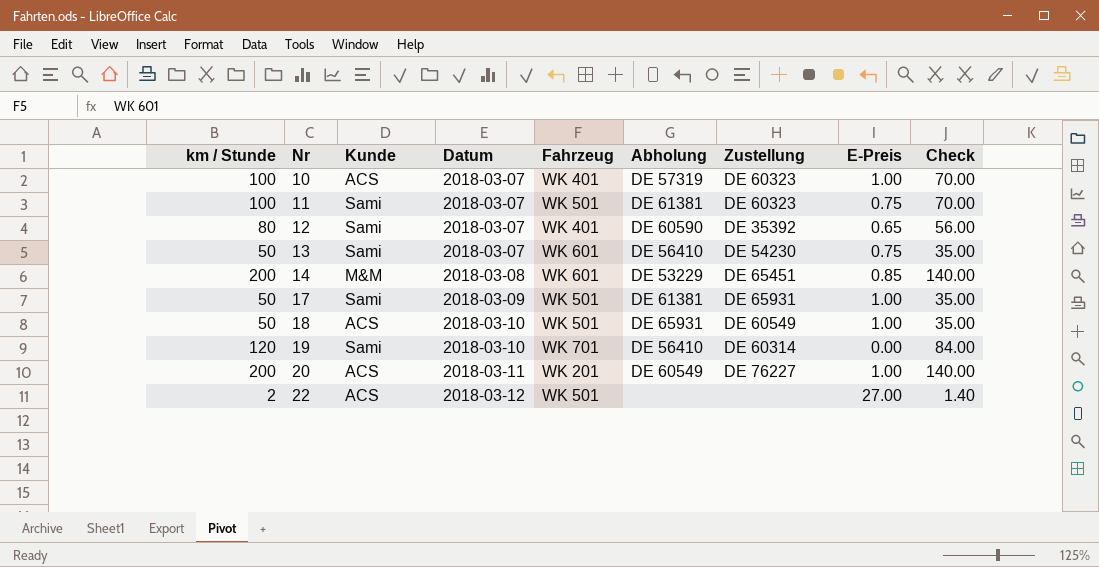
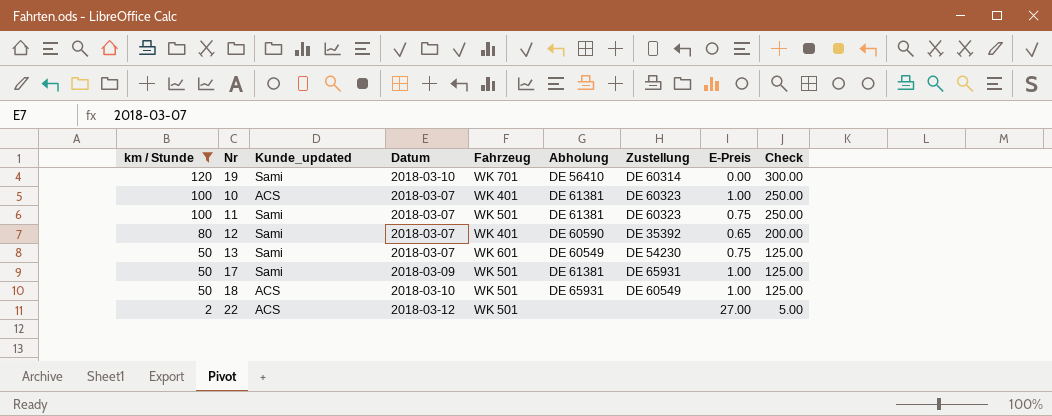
filter: none -> km / Stunde != 200
row order: Nr ascending -> km / Stunde descending
column name: Kunde -> Kunde_updated
column Check | formula: [km / Stunde] * 0.7 -> [km / Stunde] * 2.5
10 | Abholung: DE 57319 -> DE 61381
13 | Abholung: DE 56410 -> DE 60549

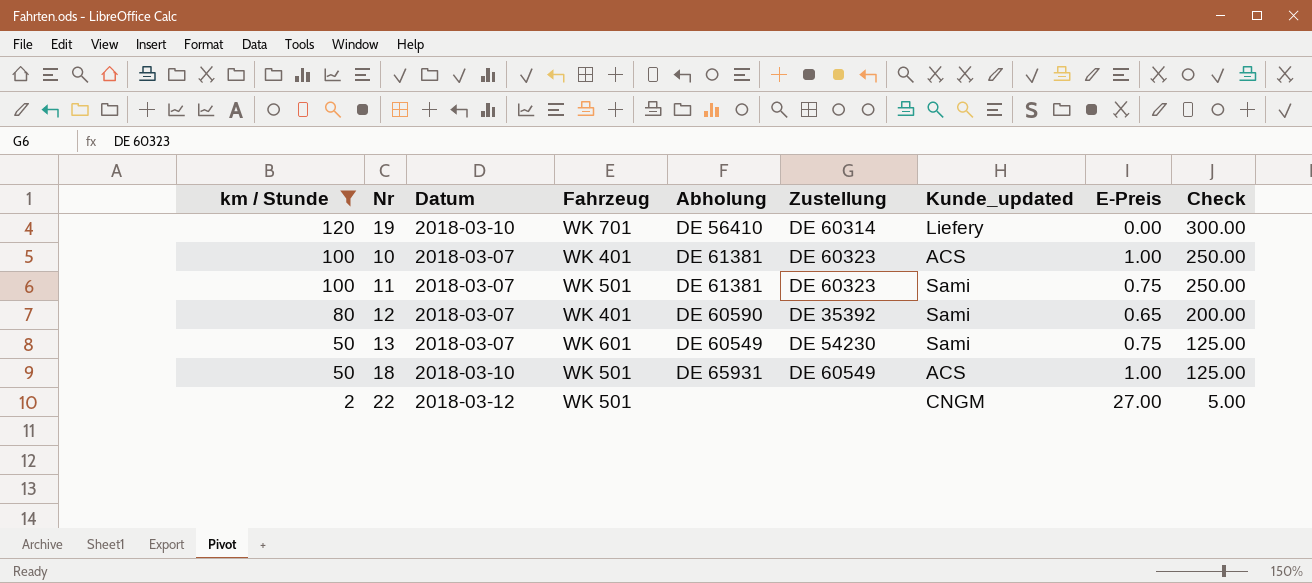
column Kunde_updated | position: 3 -> 7
row 17: 50 | Sami | 2018-03-09 | WK 501 | DE 61381 | DE 65931 | 1.00 | 125.00 -> none
19 | Kunde_updated: Sami -> Liefery
22 | Kunde_updated: ACS -> CNGM

